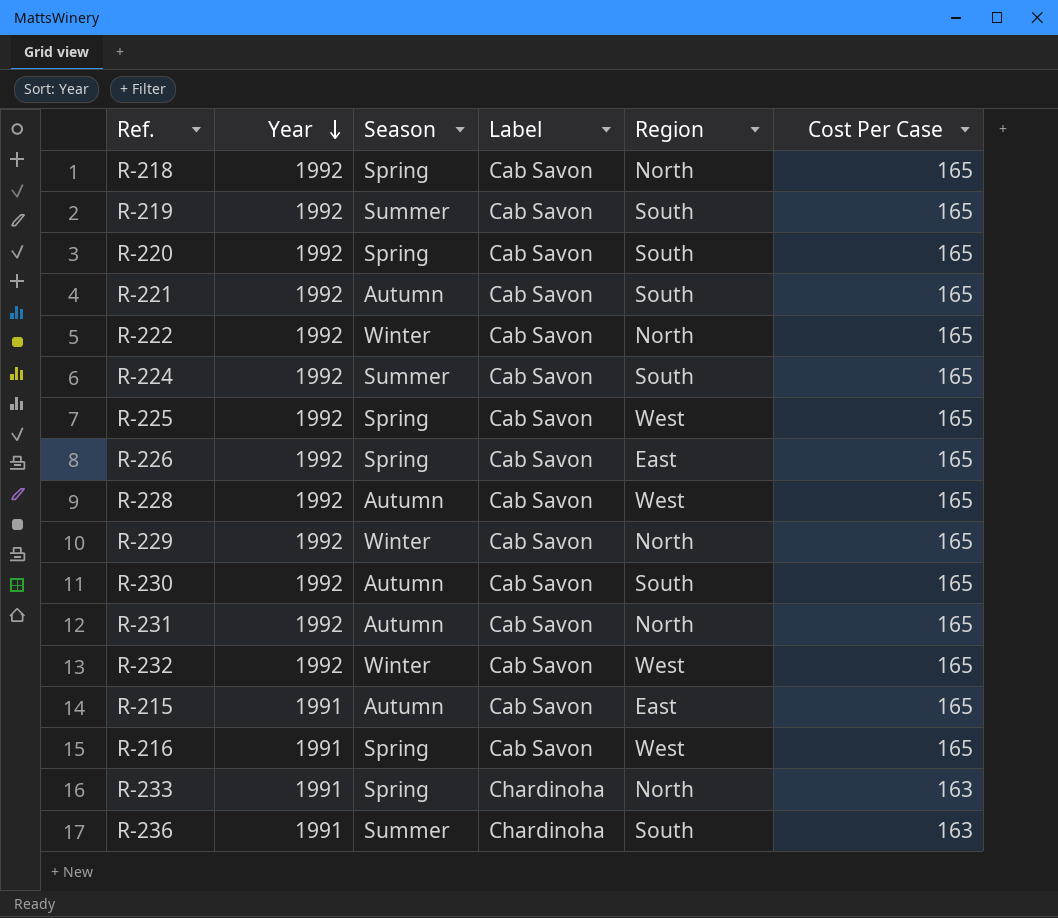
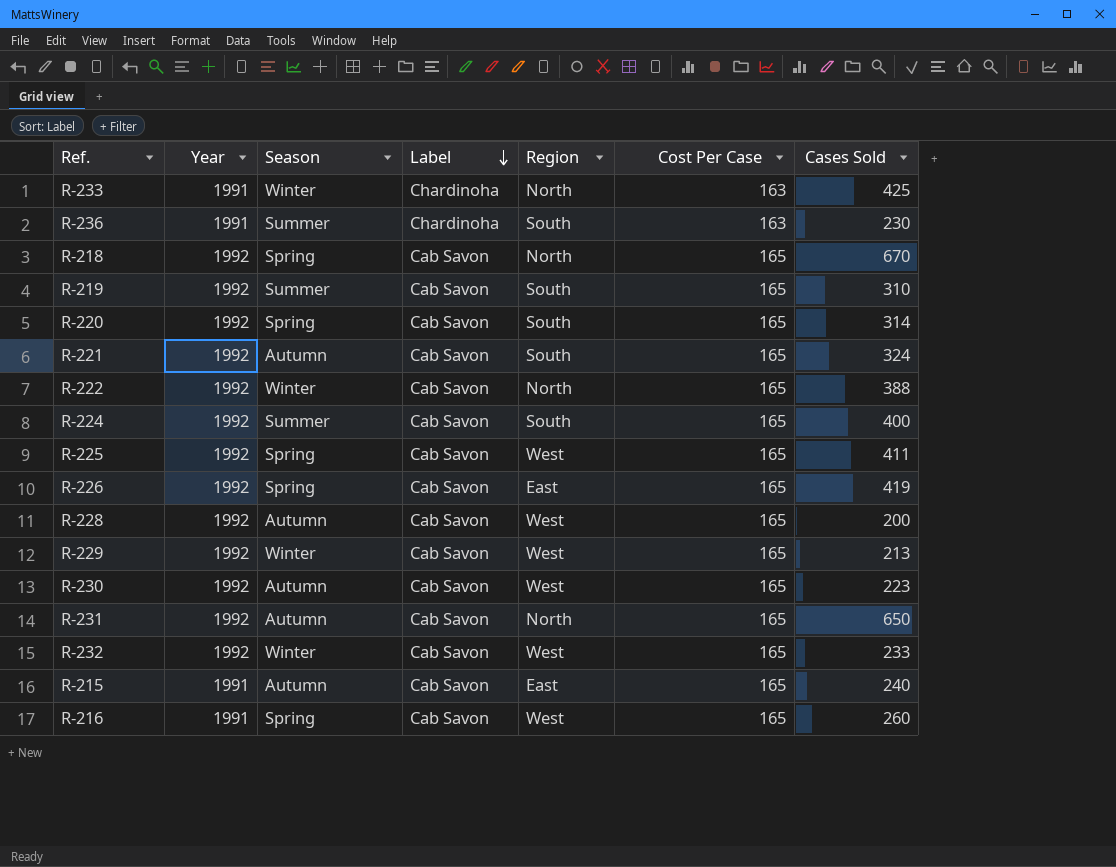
row order: Year descending -> Label descending
column Cases Sold | position: none -> 7
R-233 | Season: Spring -> Winter
R-229 | Region: North -> West
R-230 | Region: South -> West

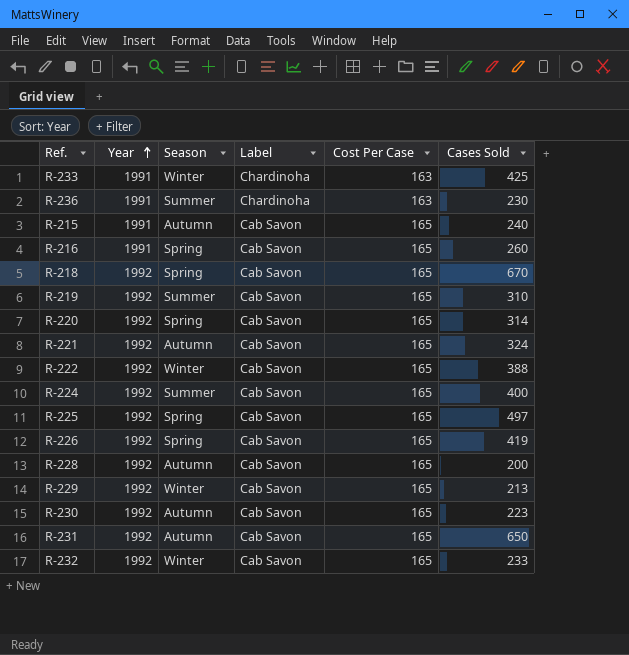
row order: Label descending -> Year ascending
column Region | position: 5 -> none
R-225 | Cases Sold: 411 -> 497

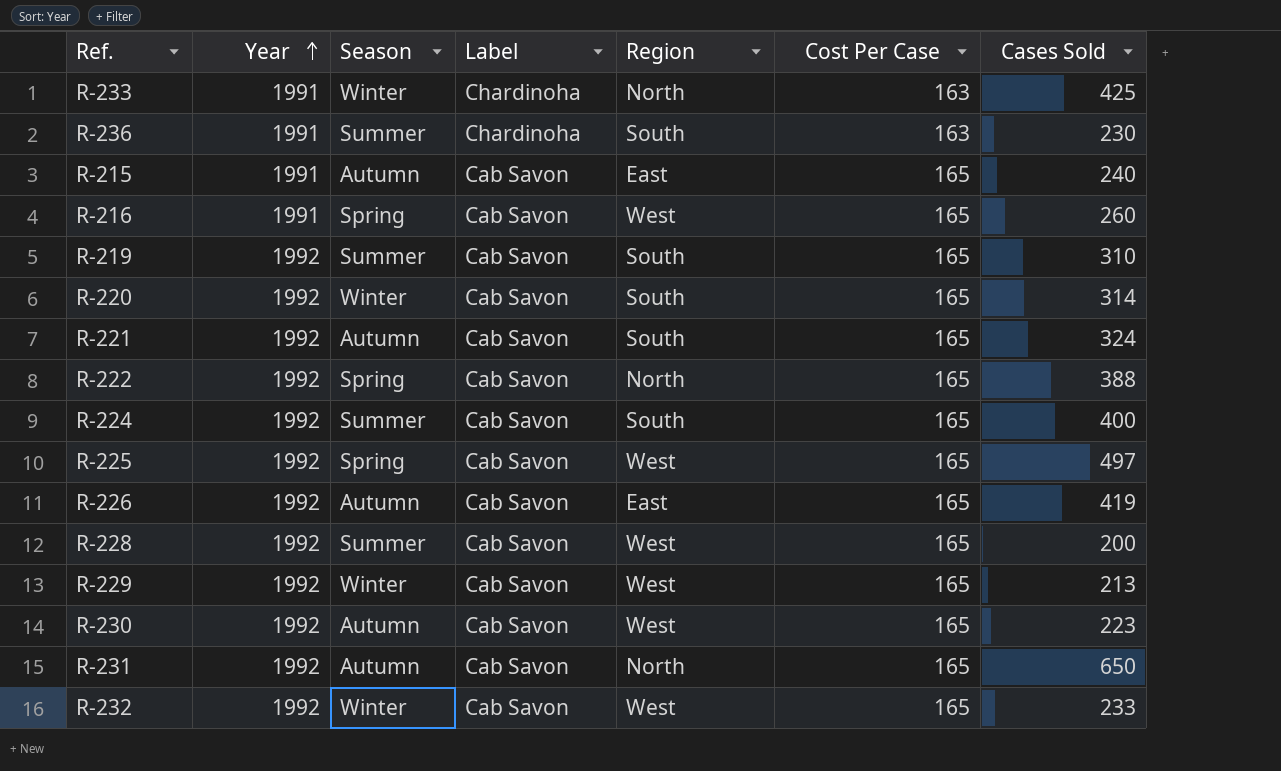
column Region | position: none -> 5
row R-218: 1992 | Spring | Cab Savon | 165 | 670 -> none
R-220 | Season: Spring -> Winter
R-222 | Season: Winter -> Spring
R-226 | Season: Spring -> Autumn
R-228 | Season: Autumn -> Summer

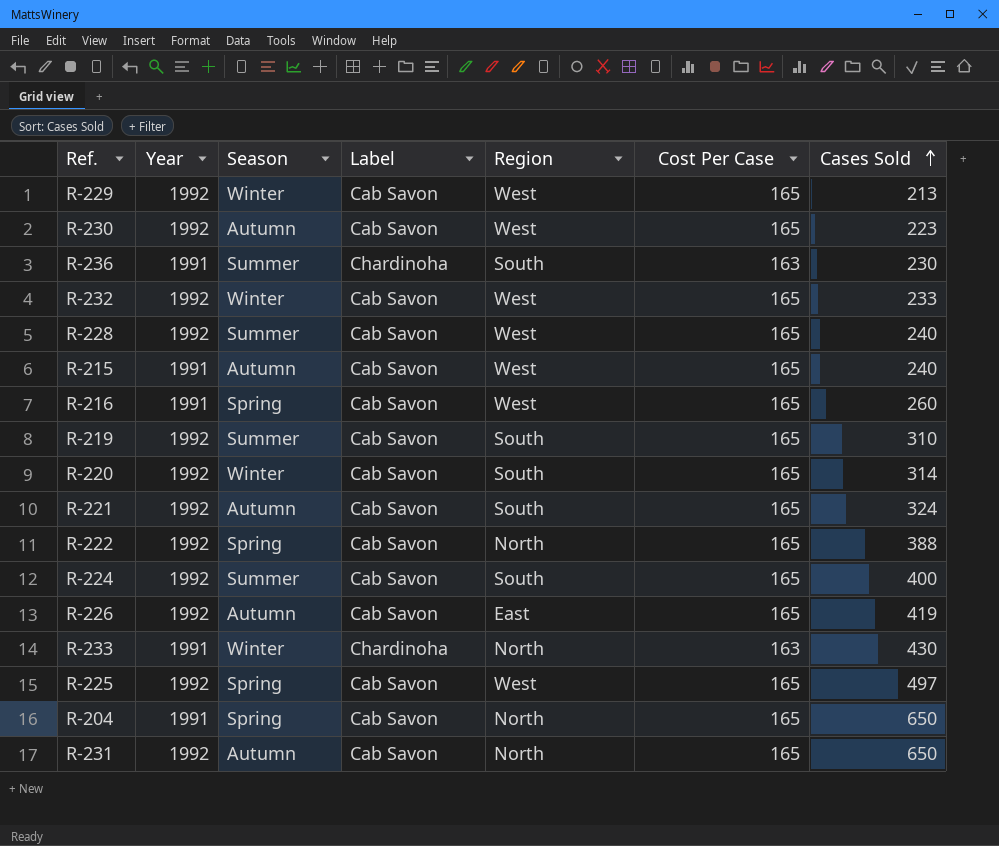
row order: Year ascending -> Cases Sold ascending
R-228 | Cases Sold: 200 -> 240
R-215 | Region: East -> West
R-233 | Cases Sold: 425 -> 430
row R-204: none -> 1991 | Spring | Cab Savon | North | 165 | 650

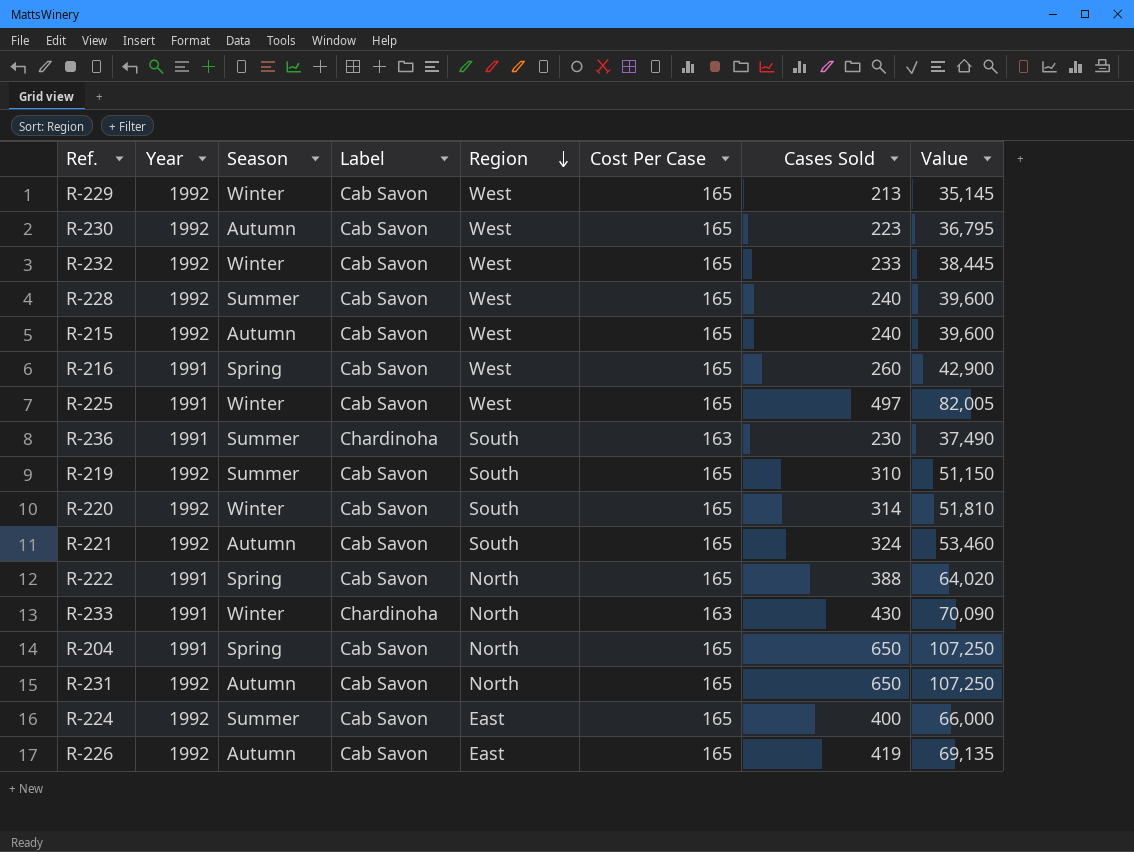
row order: Cases Sold ascending -> Region descending
column Value | formula: none -> [Cost Per Case] * [Cases Sold]
R-215 | Year: 1991 -> 1992
R-225 | Year: 1992 -> 1991
R-225 | Season: Spring -> Winter
R-222 | Year: 1992 -> 1991
R-224 | Region: South -> East

